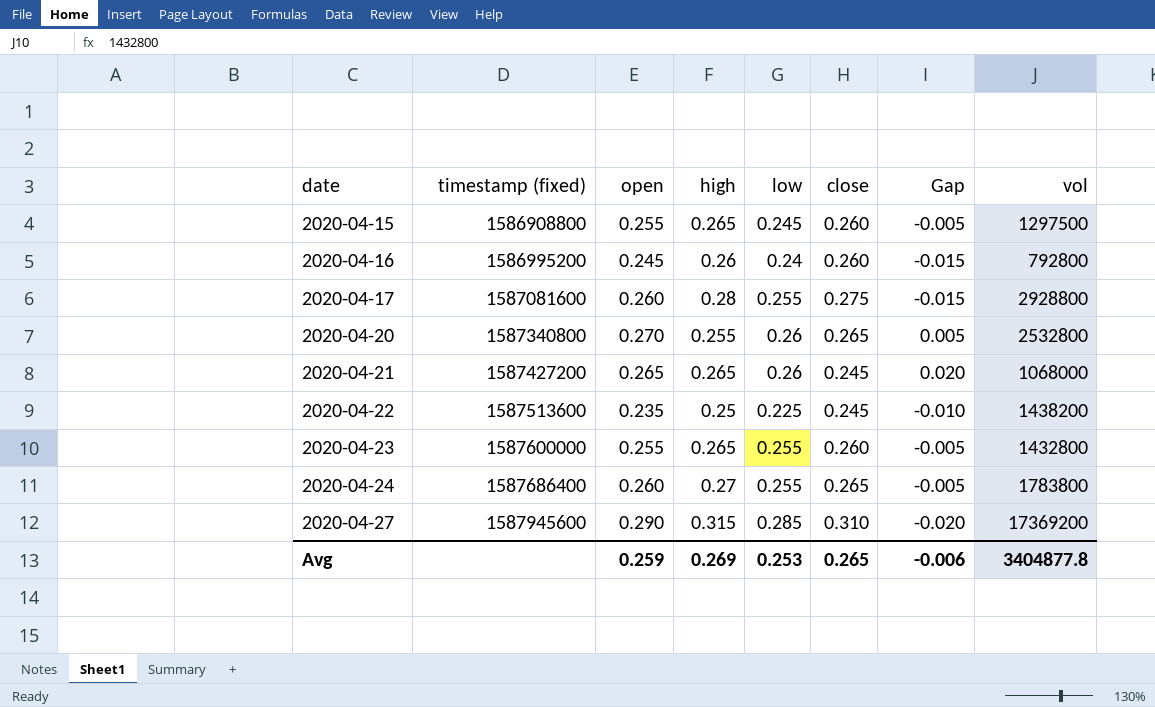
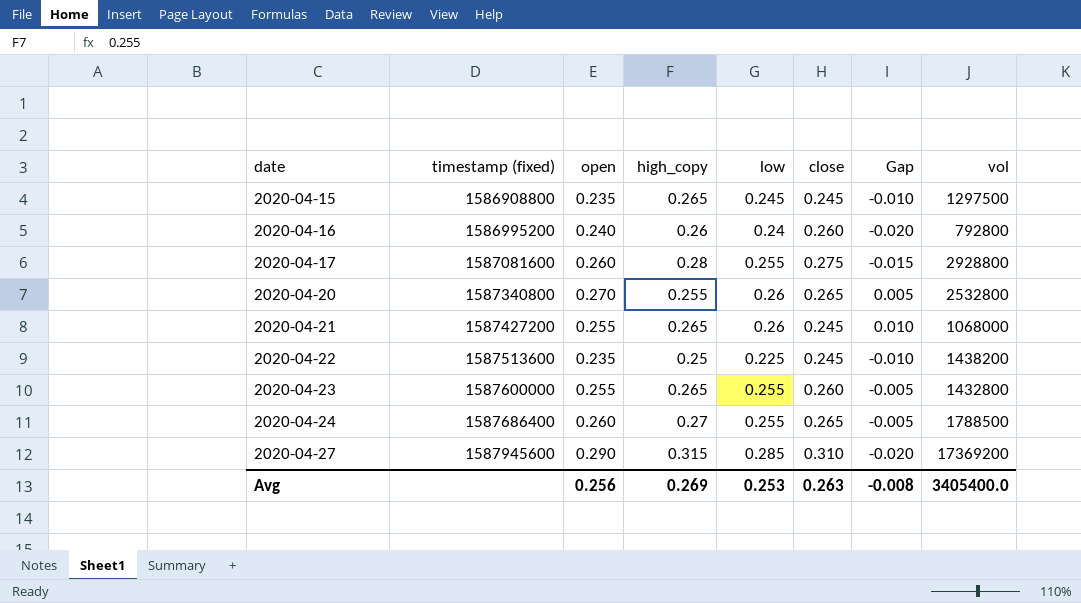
column name: high -> high_copy
2020-04-15 | open: 0.255 -> 0.235
2020-04-15 | close: 0.260 -> 0.245
2020-04-15 | Gap: -0.005 -> -0.010
2020-04-16 | open: 0.245 -> 0.240
2020-04-16 | Gap: -0.015 -> -0.020
2020-04-21 | open: 0.265 -> 0.255
2020-04-21 | Gap: 0.020 -> 0.010
2020-04-24 | vol: 1783800 -> 1788500
Avg | open: 0.259 -> 0.256
Avg | close: 0.265 -> 0.263
Avg | Gap: -0.006 -> -0.008
Avg | vol: 3404877.8 -> 3405400.0

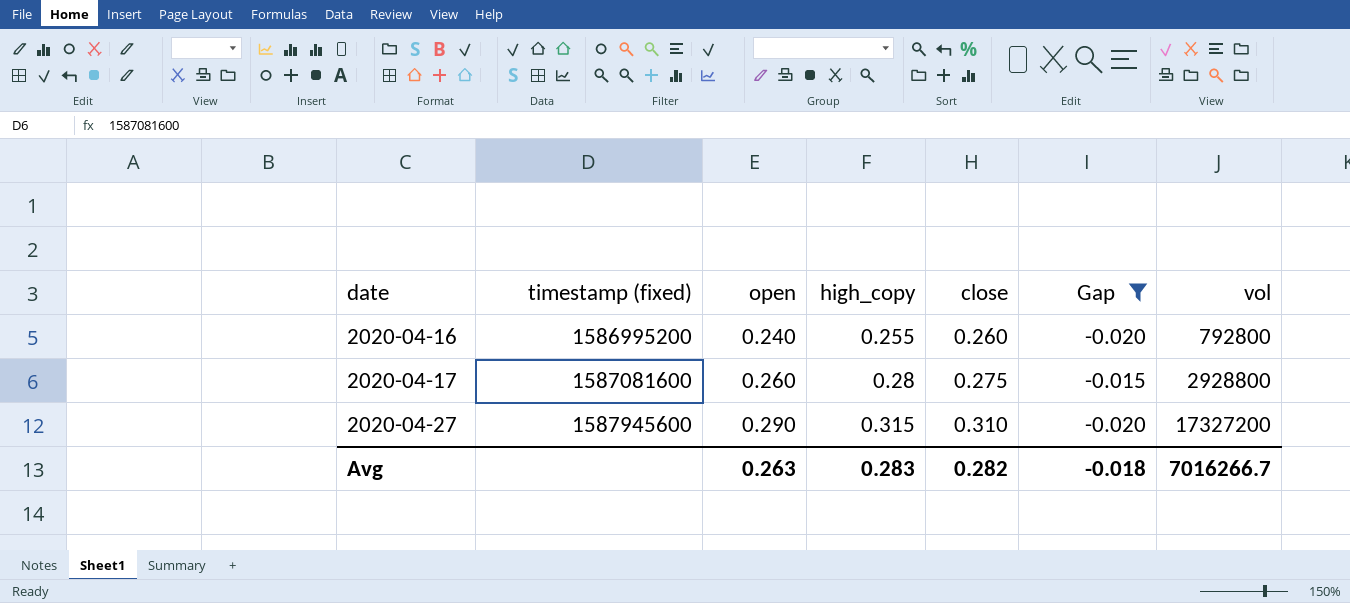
filter: none -> Gap <= -0.015
column low | position: 5 -> none
2020-04-16 | high_copy: 0.26 -> 0.255
2020-04-27 | vol: 17369200 -> 17327200
Avg | open: 0.256 -> 0.263
Avg | high_copy: 0.269 -> 0.283
Avg | close: 0.263 -> 0.282
Avg | Gap: -0.008 -> -0.018
Avg | vol: 3405400.0 -> 7016266.7

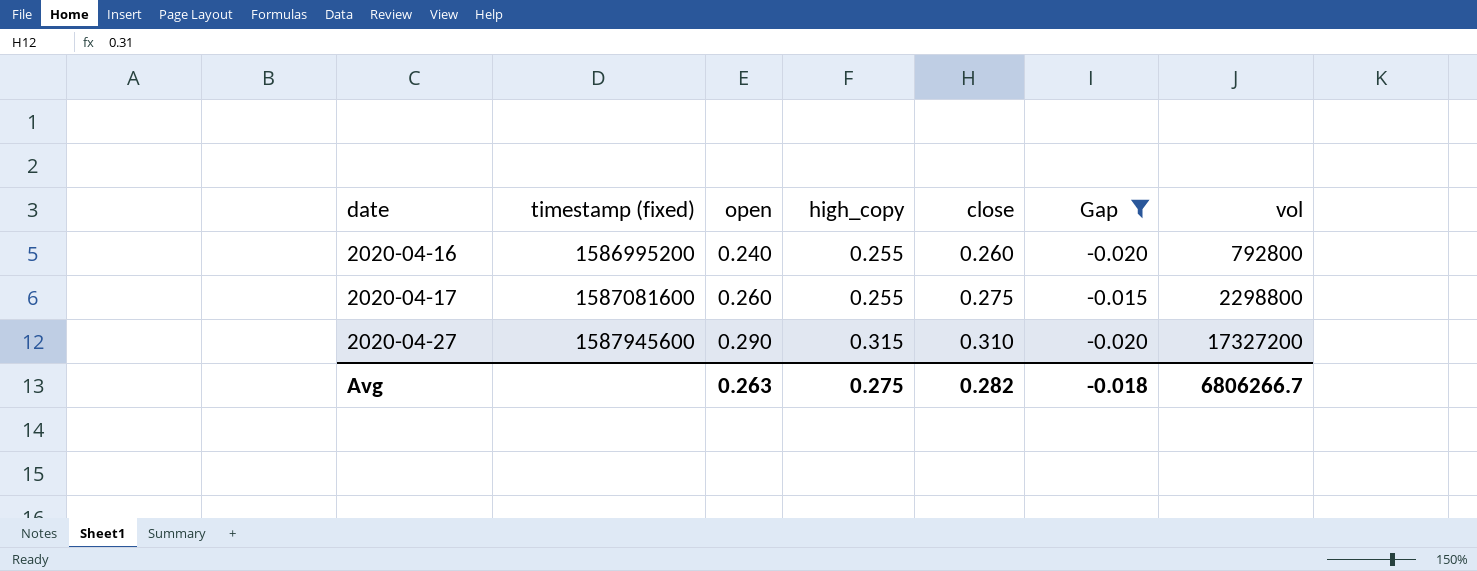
2020-04-17 | high_copy: 0.28 -> 0.255
2020-04-17 | vol: 2928800 -> 2298800
Avg | high_copy: 0.283 -> 0.275
Avg | vol: 7016266.7 -> 6806266.7

